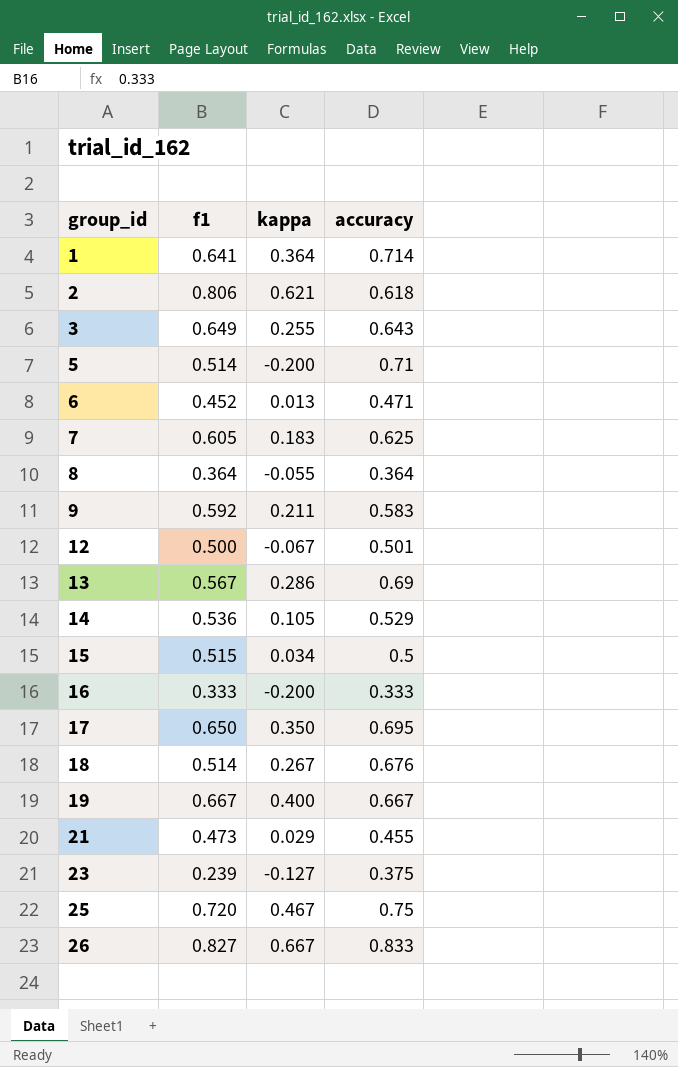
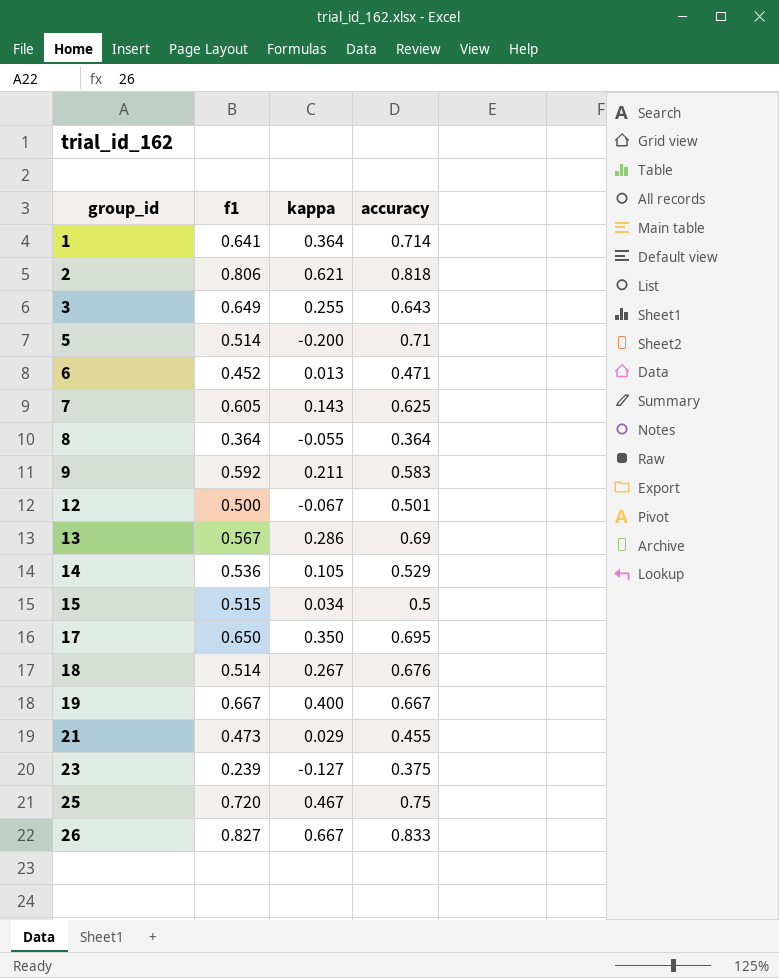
row 16: 0.333 | -0.200 | 0.333 -> none
2 | accuracy: 0.618 -> 0.818
7 | kappa: 0.183 -> 0.143

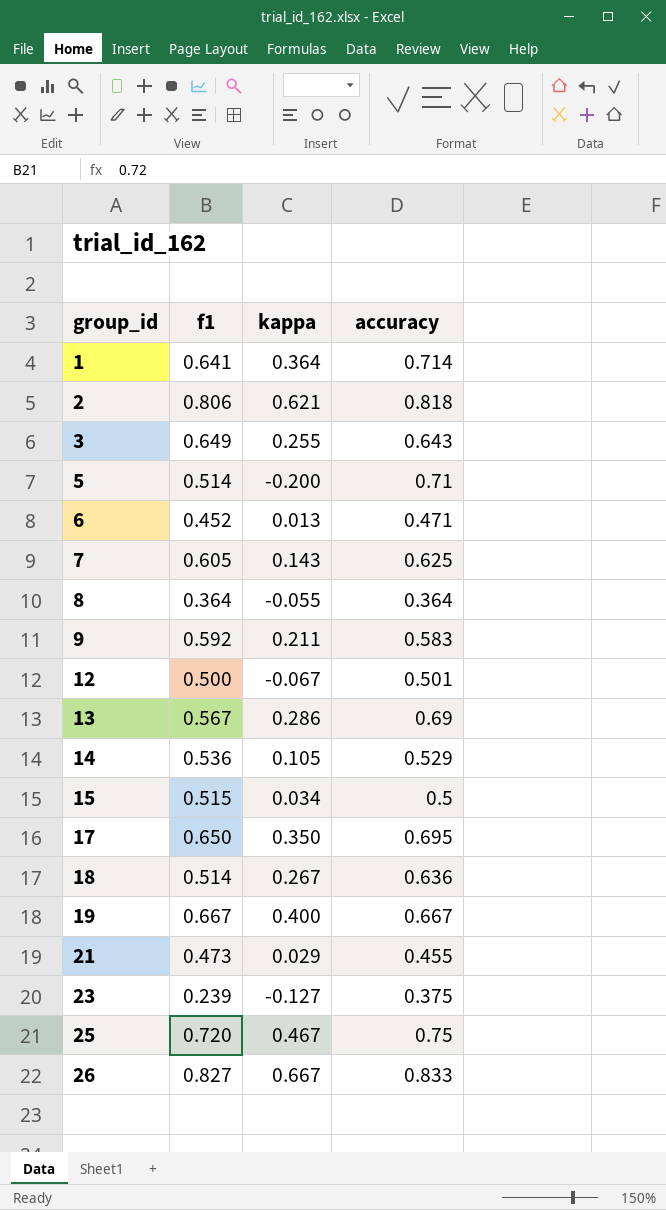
18 | accuracy: 0.676 -> 0.636

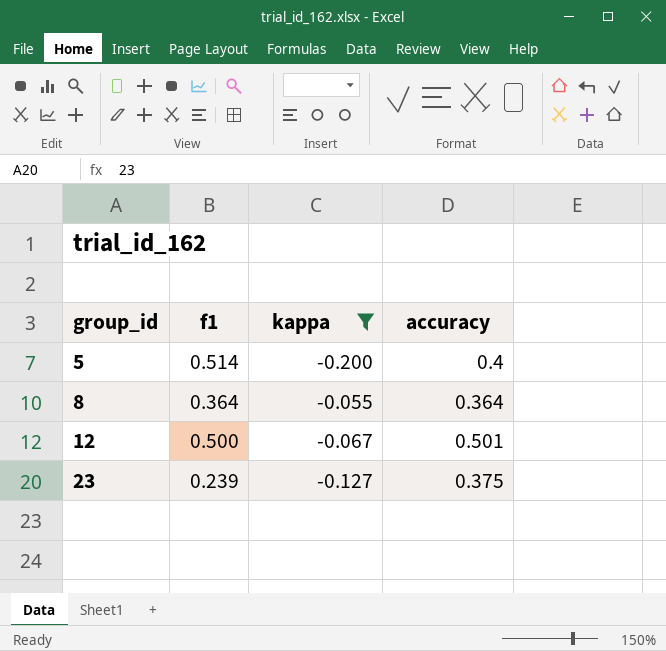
filter: none -> kappa <= -0.055
5 | accuracy: 0.71 -> 0.4

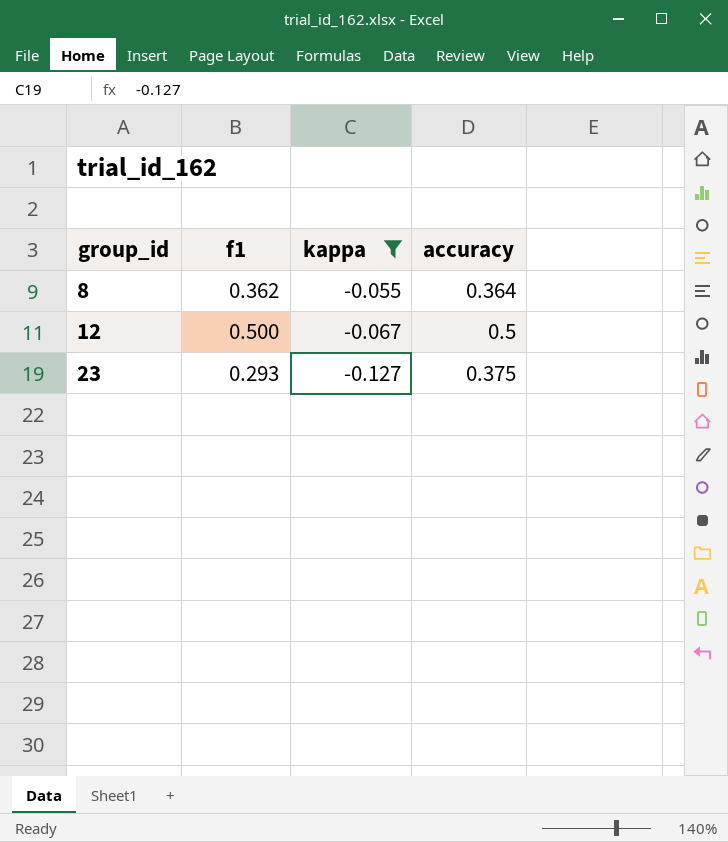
row 5: 0.514 | -0.200 | 0.4 -> none
8 | f1: 0.364 -> 0.362
12 | accuracy: 0.501 -> 0.5
23 | f1: 0.239 -> 0.293

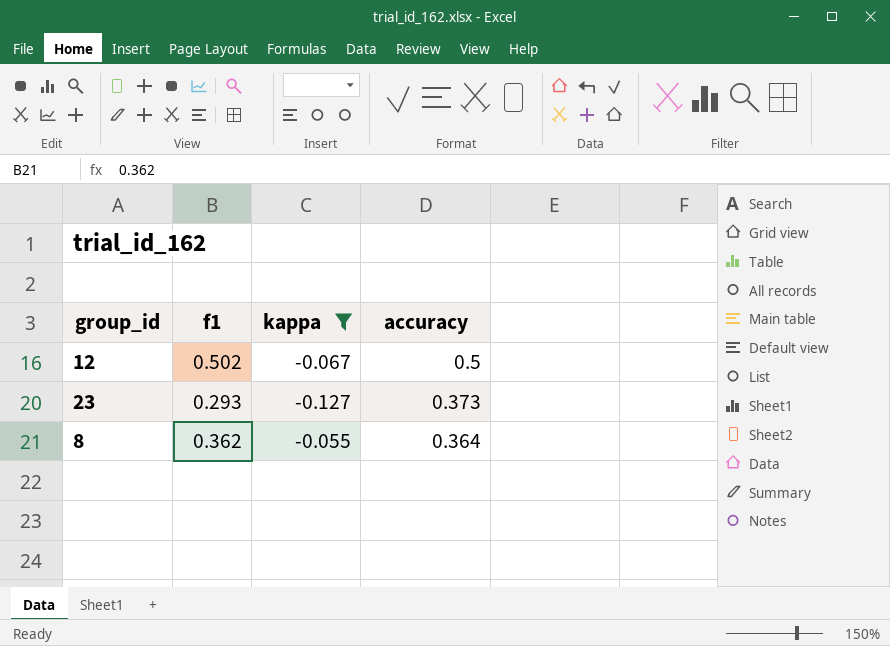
row order: group_id ascending -> accuracy descending
12 | f1: 0.500 -> 0.502
23 | accuracy: 0.375 -> 0.373

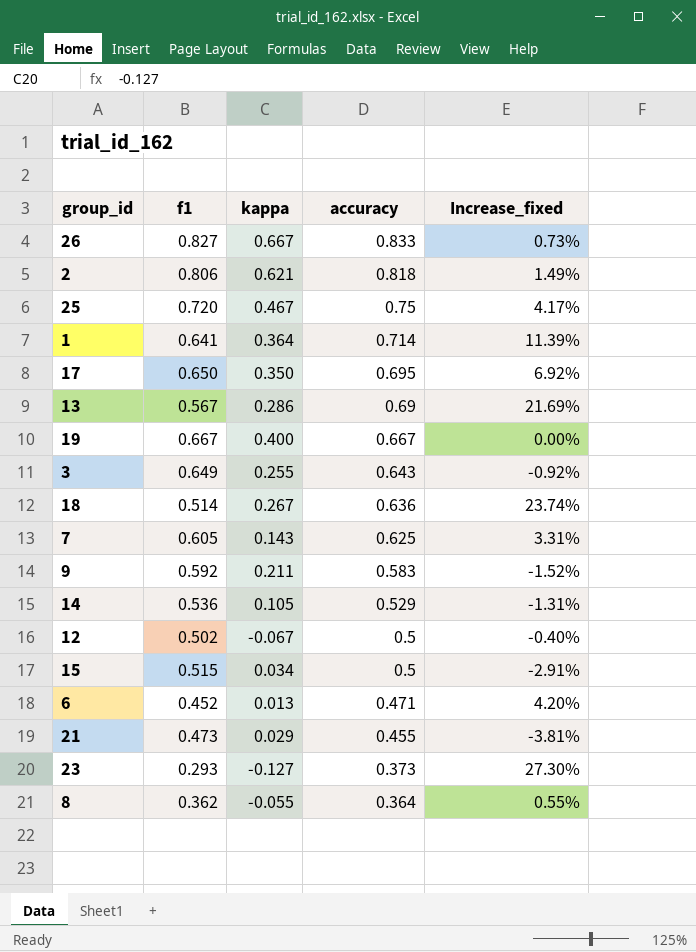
filter: kappa <= -0.055 -> none
column Increase_fixed | formula: none -> ([accuracy] - [f1]) / [f1]

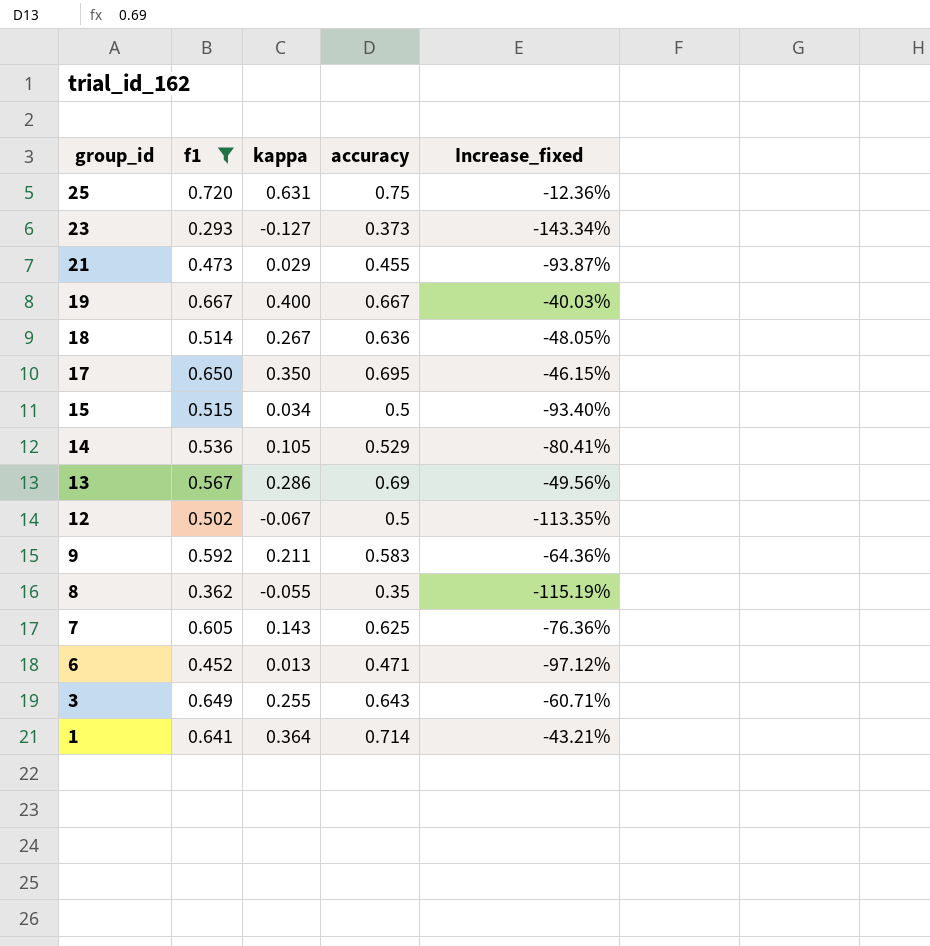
filter: none -> f1 <= 0.720
row order: accuracy descending -> group_id descending
column Increase_fixed | formula: ([accuracy] - [f1]) / [f1] -> ([kappa] - [f1]) / [f1]
25 | kappa: 0.467 -> 0.631
8 | accuracy: 0.364 -> 0.35

